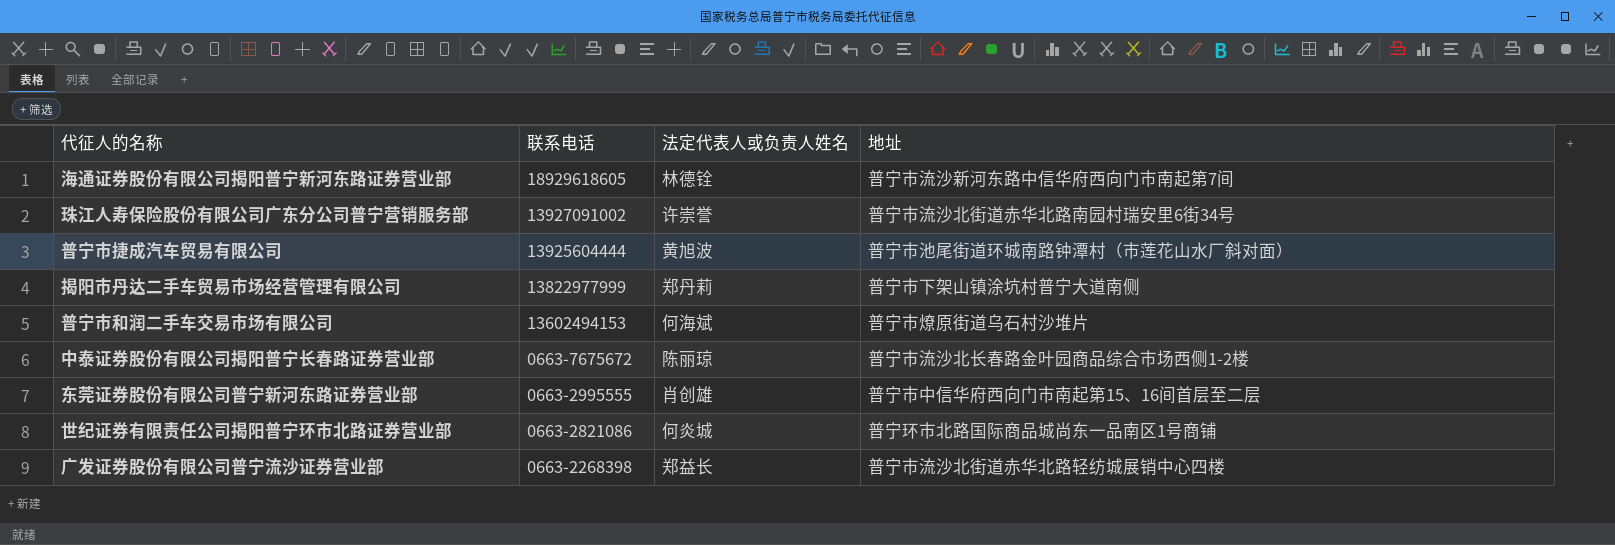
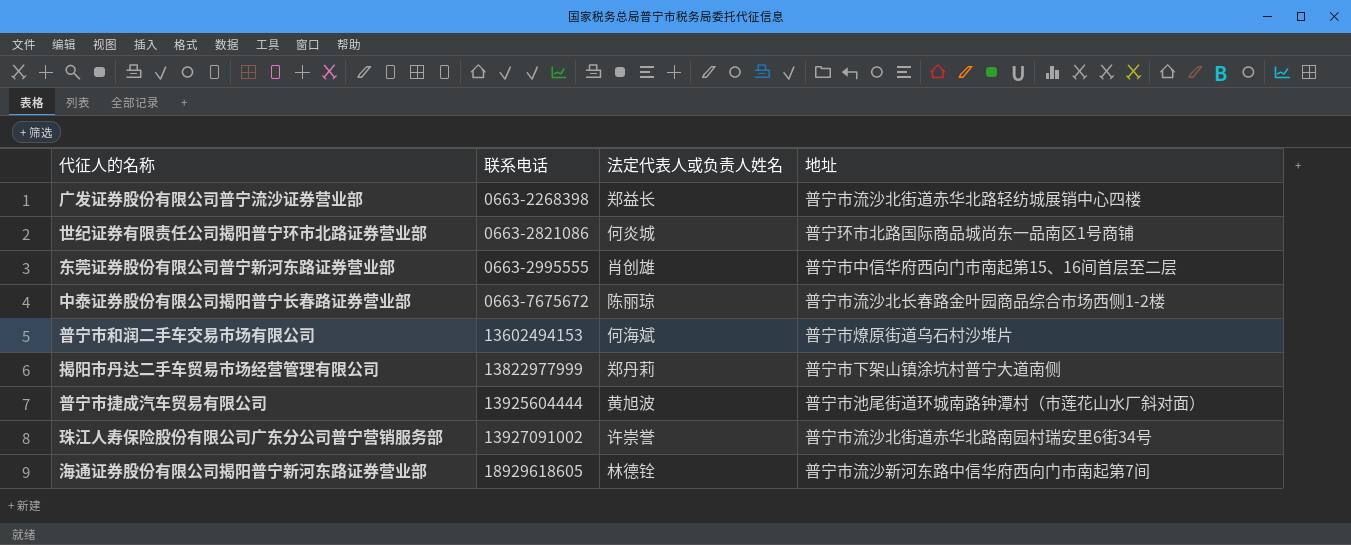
row order: 联系电话 descending -> 联系电话 ascending

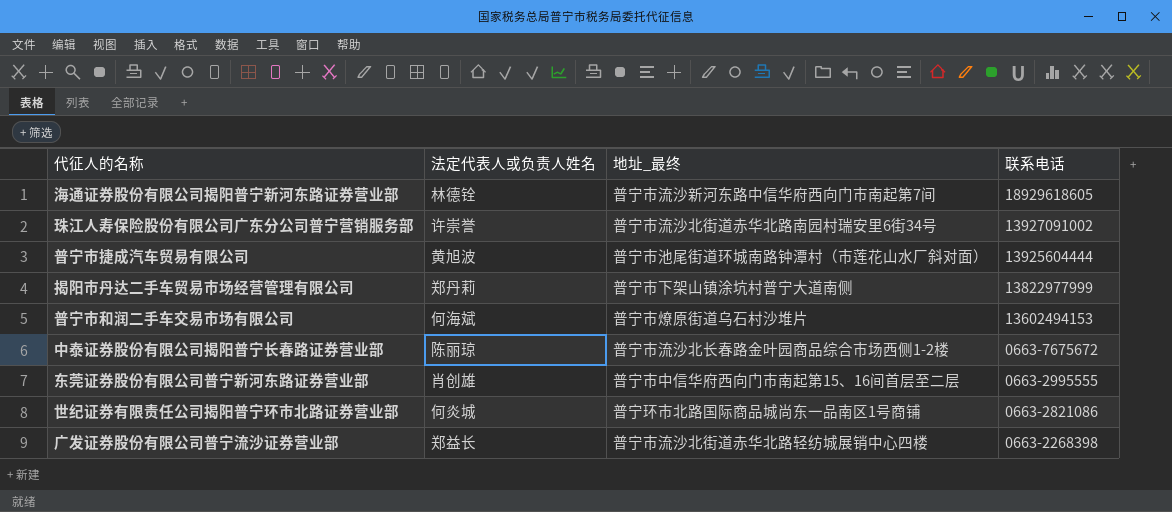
row order: 联系电话 ascending -> 联系电话 descending
column name: 地址 -> 地址_最终
column 联系电话 | position: 2 -> 4

